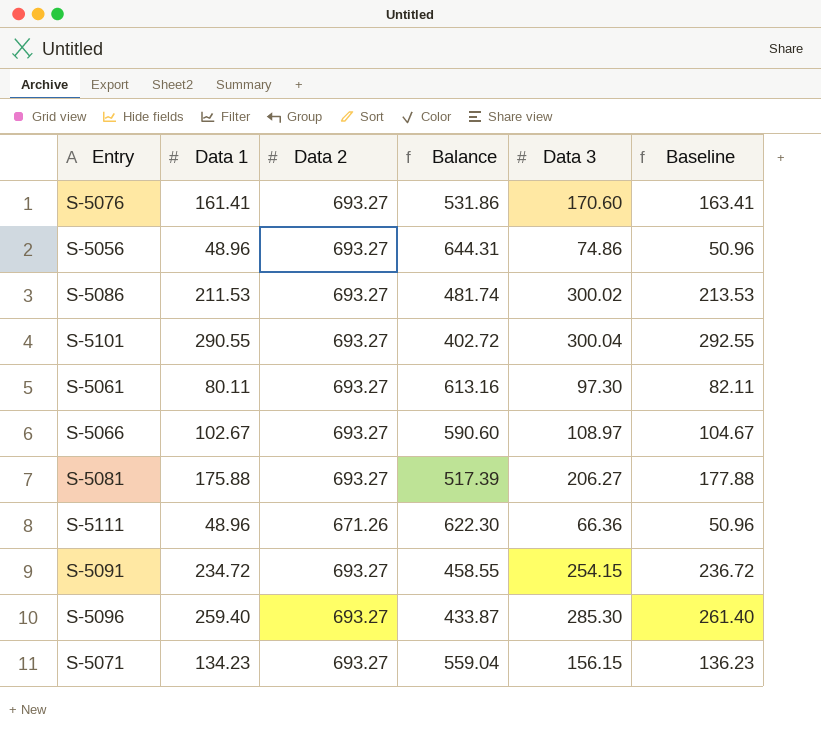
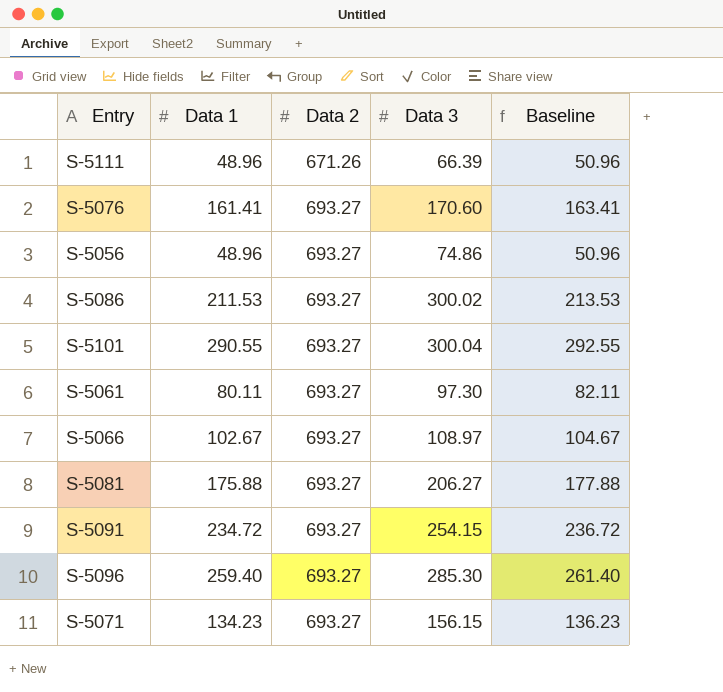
row order: none -> Data 2 ascending
column Balance | formula: [Data 2] - [Data 1] -> none
S-5111 | Data 3: 66.36 -> 66.39

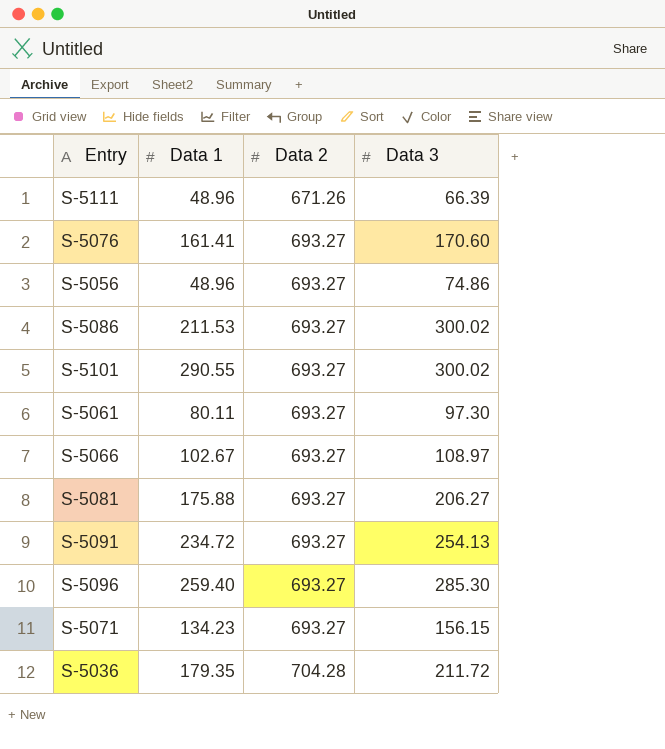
column Baseline | formula: [Data 1] + 2 -> none
S-5101 | Data 3: 300.04 -> 300.02
S-5091 | Data 3: 254.15 -> 254.13
row S-5036: none -> 179.35 | 704.28 | 211.72

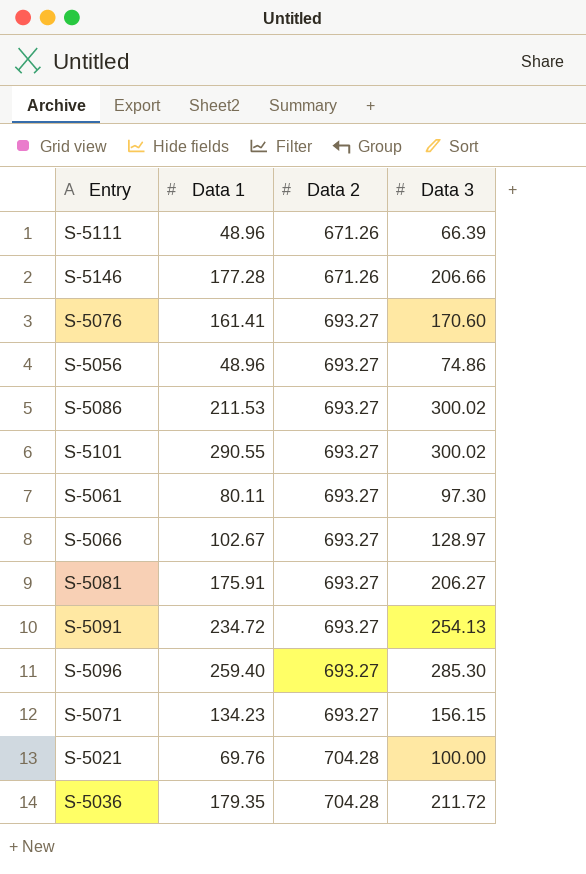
row S-5146: none -> 177.28 | 671.26 | 206.66
S-5066 | Data 3: 108.97 -> 128.97
S-5081 | Data 1: 175.88 -> 175.91
row S-5021: none -> 69.76 | 704.28 | 100.00

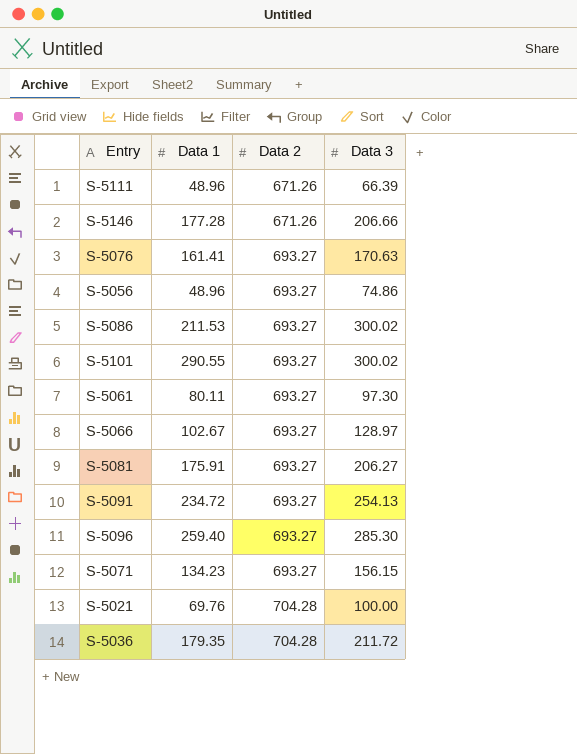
S-5076 | Data 3: 170.60 -> 170.63

